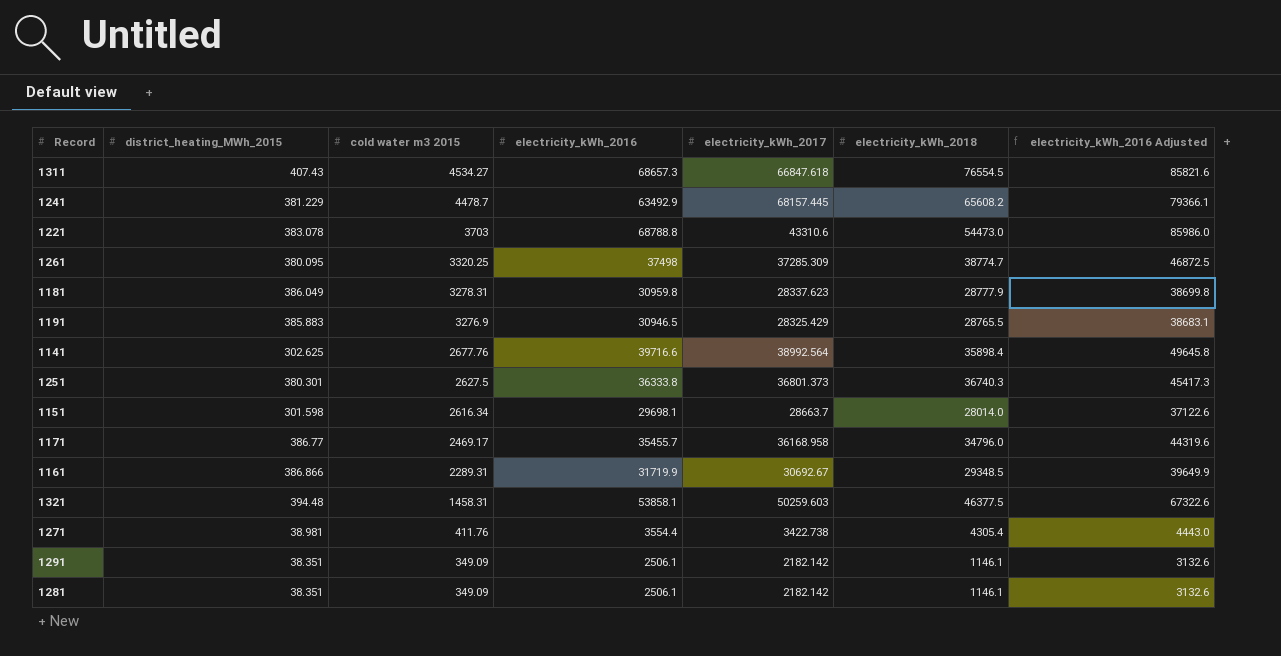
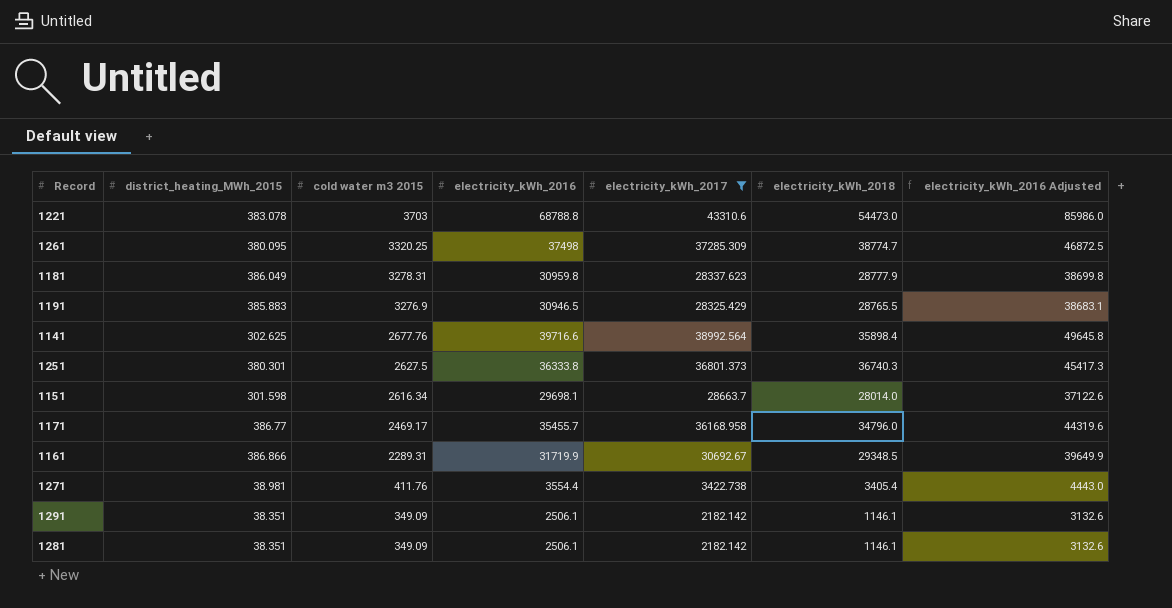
filter: none -> electricity_kWh_2017 <= 43310.6
1271 | electricity_kWh_2018: 4305.4 -> 3405.4

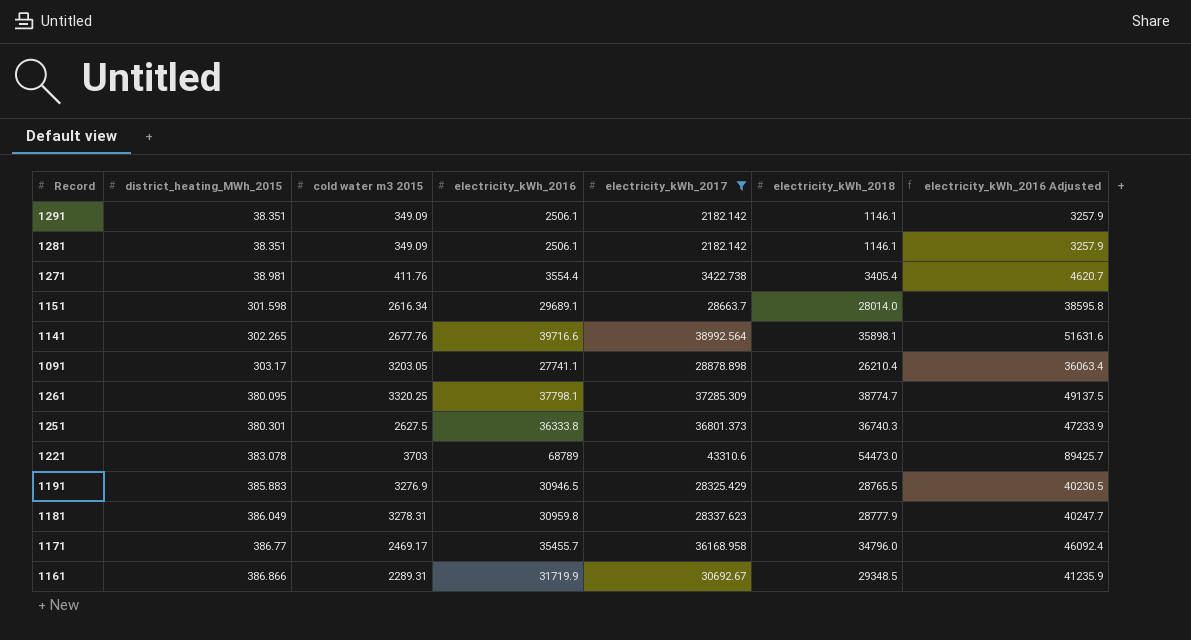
row order: cold water m3 2015 descending -> district_heating_MWh_2015 ascending
column electricity_kWh_2016 Adjusted | formula: [electricity_kWh_2016] * 1.25 -> [electricity_kWh_2016] * 1.3
1151 | electricity_kWh_2016: 29698.1 -> 29689.1
1141 | district_heating_MWh_2015: 302.625 -> 302.265
1141 | electricity_kWh_2018: 35898.4 -> 35898.1
row 1091: none -> 303.17 | 3203.05 | 27741.1 | 28878.898 | 26210.4 | 36063.4
1261 | electricity_kWh_2016: 37498 -> 37798.1
1221 | electricity_kWh_2016: 68788.8 -> 68789

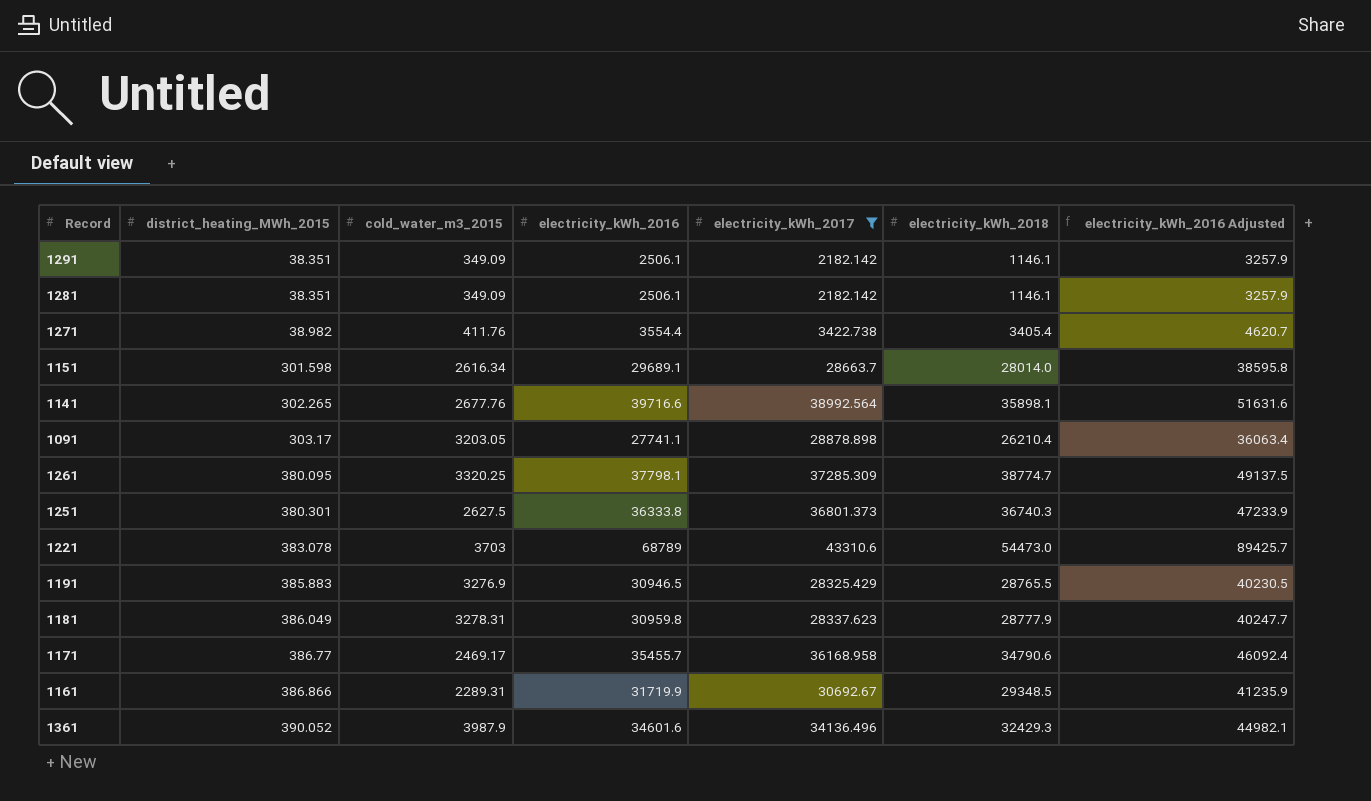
column name: cold water m3 2015 -> cold_water_m3_2015
1271 | district_heating_MWh_2015: 38.981 -> 38.982
1171 | electricity_kWh_2018: 34796.0 -> 34790.6
row 1361: none -> 390.052 | 3987.9 | 34601.6 | 34136.496 | 32429.3 | 44982.1

